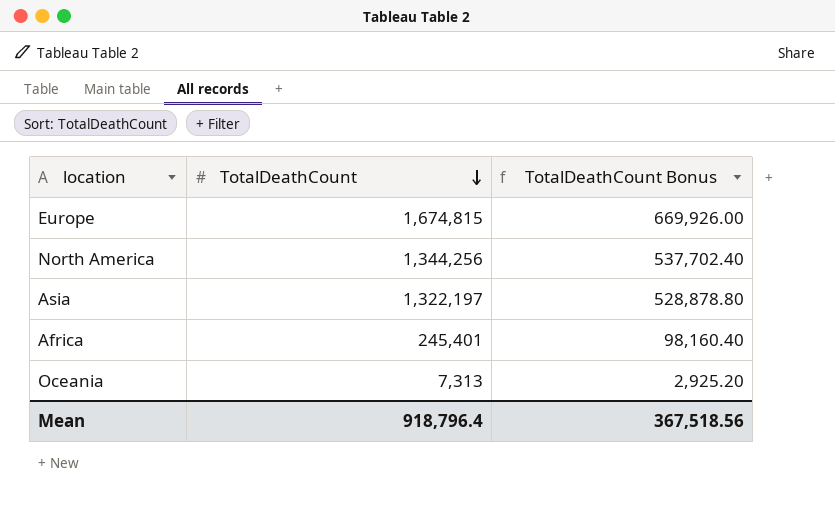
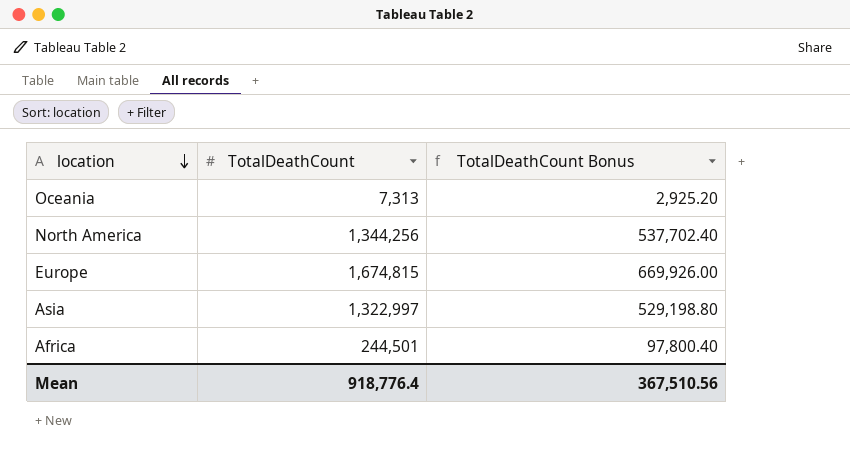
row order: TotalDeathCount descending -> location descending
Asia | TotalDeathCount: 1,322,197 -> 1,322,997
Asia | TotalDeathCount Bonus: 528,878.80 -> 529,198.80
Africa | TotalDeathCount: 245,401 -> 244,501
Africa | TotalDeathCount Bonus: 98,160.40 -> 97,800.40
Mean | TotalDeathCount: 918,796.4 -> 918,776.4
Mean | TotalDeathCount Bonus: 367,518.56 -> 367,510.56

